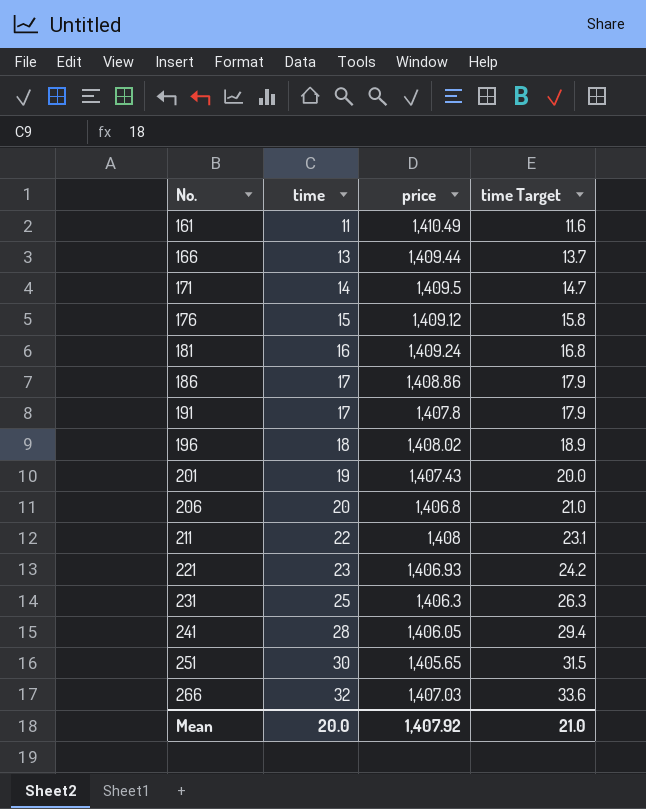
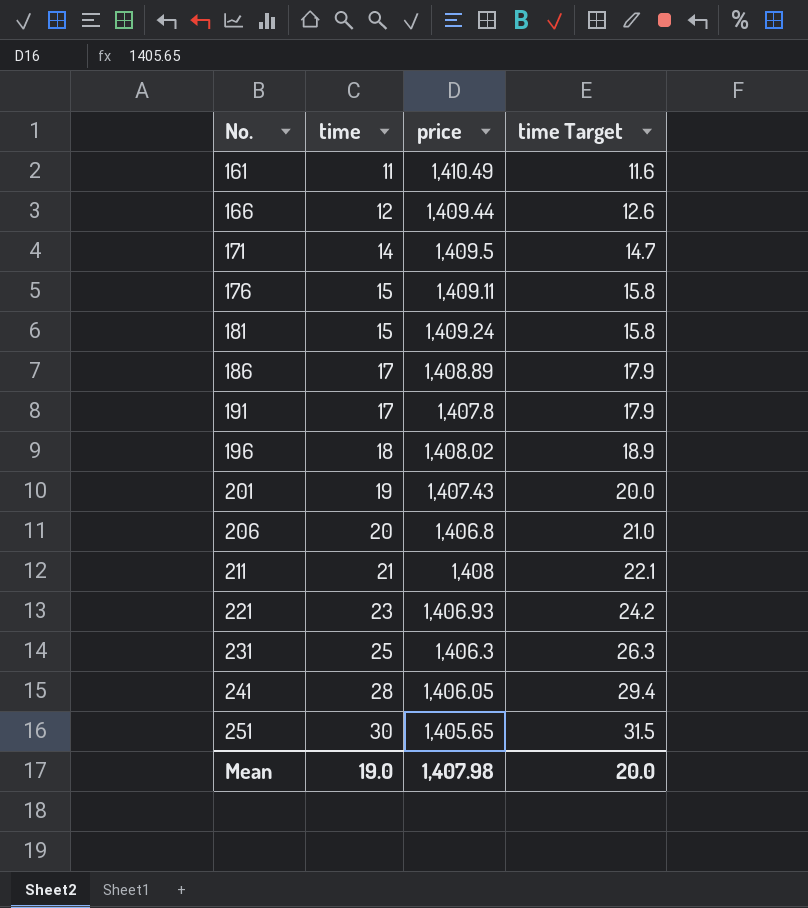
row 266: 32 | 1,407.03 | 33.6 -> none
166 | time: 13 -> 12
166 | time Target: 13.7 -> 12.6
176 | price: 1,409.12 -> 1,409.11
181 | time: 16 -> 15
181 | time Target: 16.8 -> 15.8
186 | price: 1,408.86 -> 1,408.89
211 | time: 22 -> 21
211 | time Target: 23.1 -> 22.1
Mean | time: 20.0 -> 19.0
Mean | price: 1,407.92 -> 1,407.98
Mean | time Target: 21.0 -> 20.0

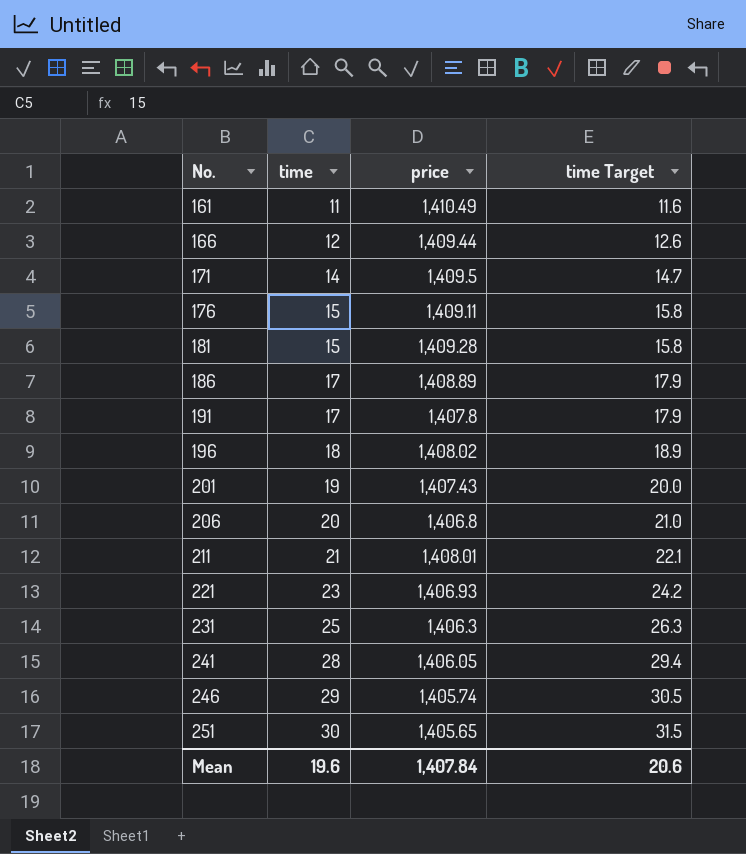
181 | price: 1,409.24 -> 1,409.28
211 | price: 1,408 -> 1,408.01
row 246: none -> 29 | 1,405.74 | 30.5
Mean | time: 19.0 -> 19.6
Mean | price: 1,407.98 -> 1,407.84
Mean | time Target: 20.0 -> 20.6

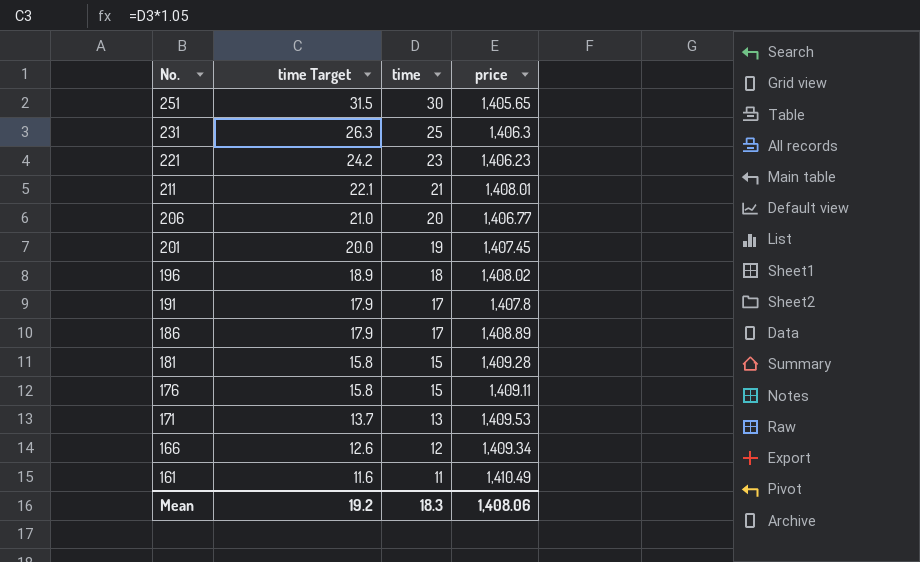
row order: No. ascending -> No. descending
column time Target | position: 4 -> 2
row 241: 28 | 1,406.05 | 29.4 -> none
row 246: 29 | 1,405.74 | 30.5 -> none
221 | price: 1,406.93 -> 1,406.23
206 | price: 1,406.8 -> 1,406.77
201 | price: 1,407.43 -> 1,407.45
171 | time Target: 14.7 -> 13.7
171 | time: 14 -> 13
171 | price: 1,409.5 -> 1,409.53
166 | price: 1,409.44 -> 1,409.34
Mean | time Target: 20.6 -> 19.2
Mean | time: 19.6 -> 18.3
Mean | price: 1,407.84 -> 1,408.06

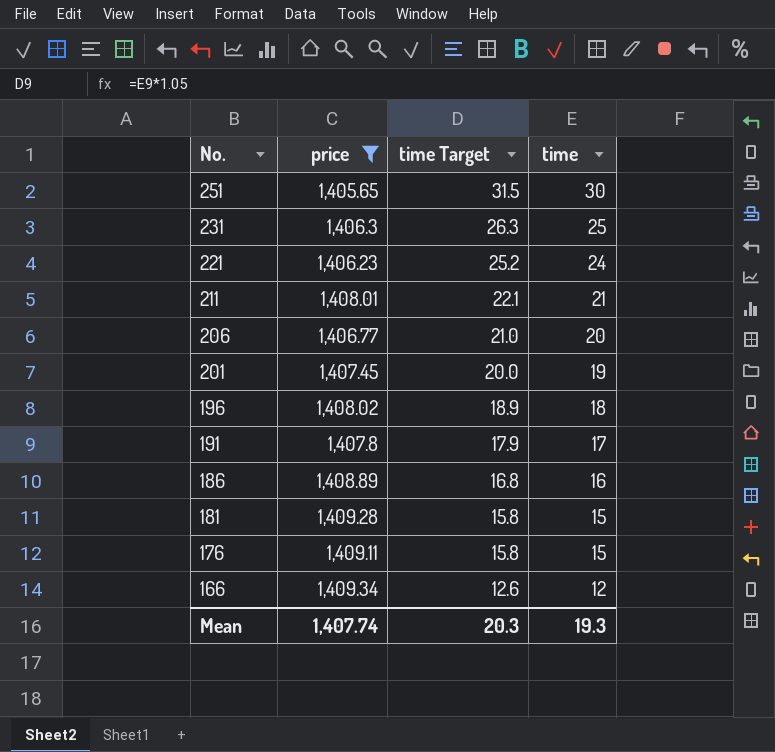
filter: none -> price <= 1,409.34
column price | position: 4 -> 2
221 | time Target: 24.2 -> 25.2
221 | time: 23 -> 24
186 | time Target: 17.9 -> 16.8
186 | time: 17 -> 16
Mean | price: 1,408.06 -> 1,407.74
Mean | time Target: 19.2 -> 20.3
Mean | time: 18.3 -> 19.3

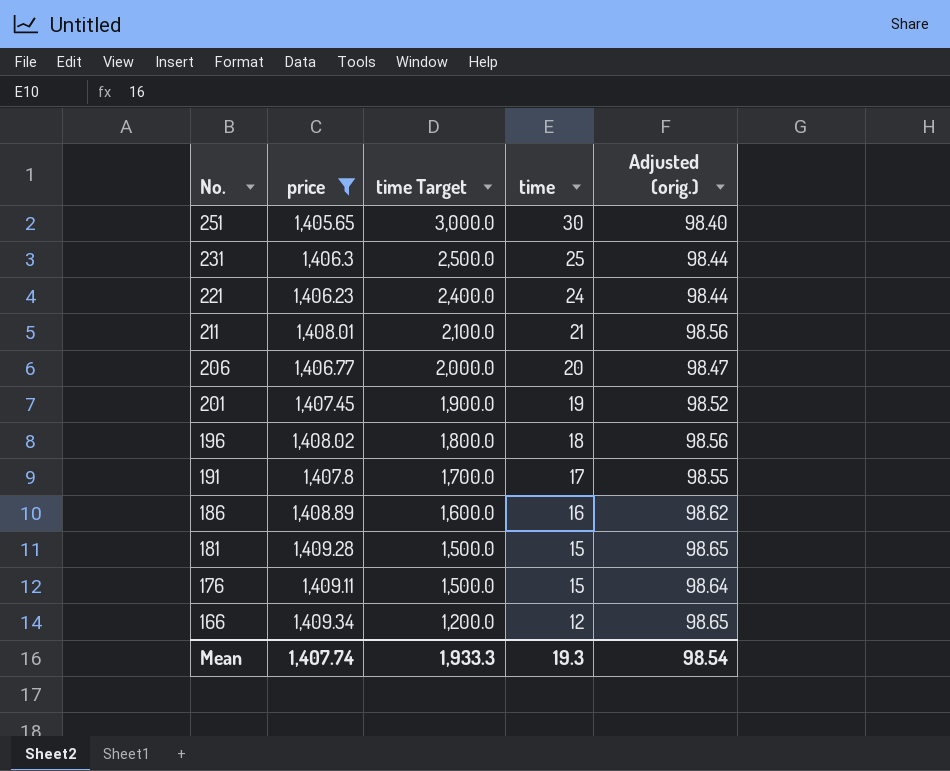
column time Target | formula: [time] * 1.05 -> [time] * 100
column Adjusted (orig.) | formula: none -> [price] * 0.07
Mean | time Target: 20.3 -> 1,933.3

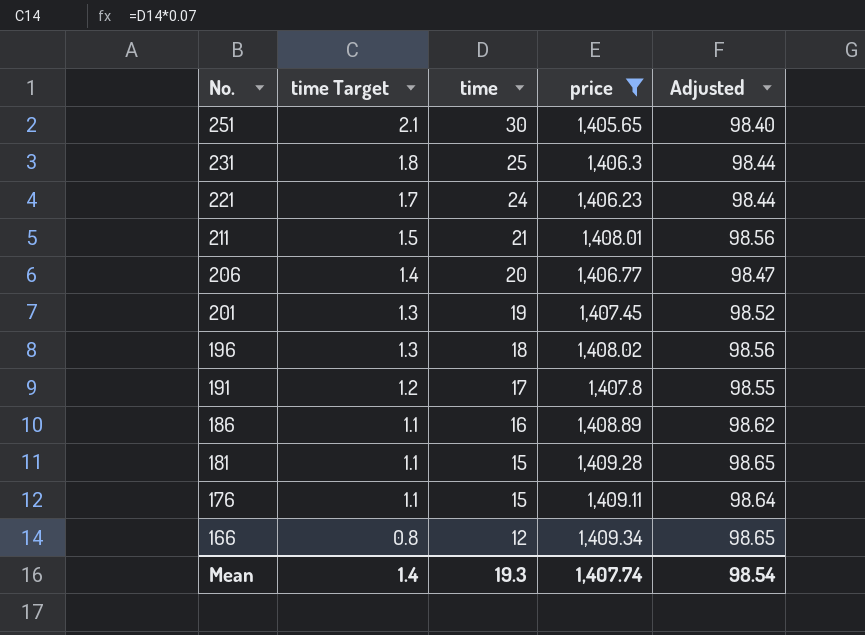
column time Target | formula: [time] * 100 -> [time] * 0.07
column price | position: 2 -> 4
column name: Adjusted (orig.) -> Adjusted
Mean | time Target: 1,933.3 -> 1.4

